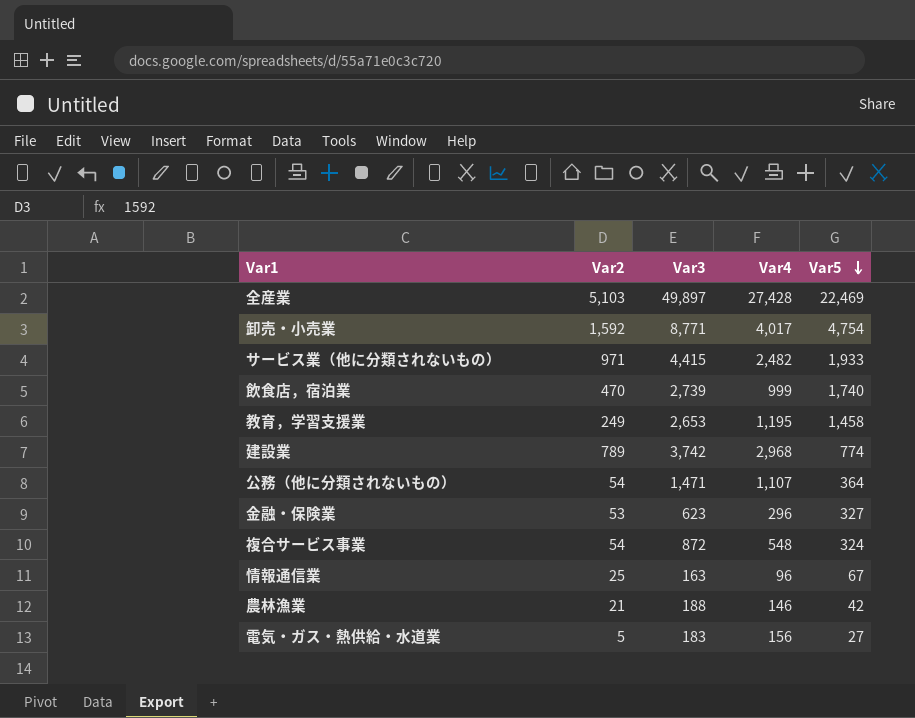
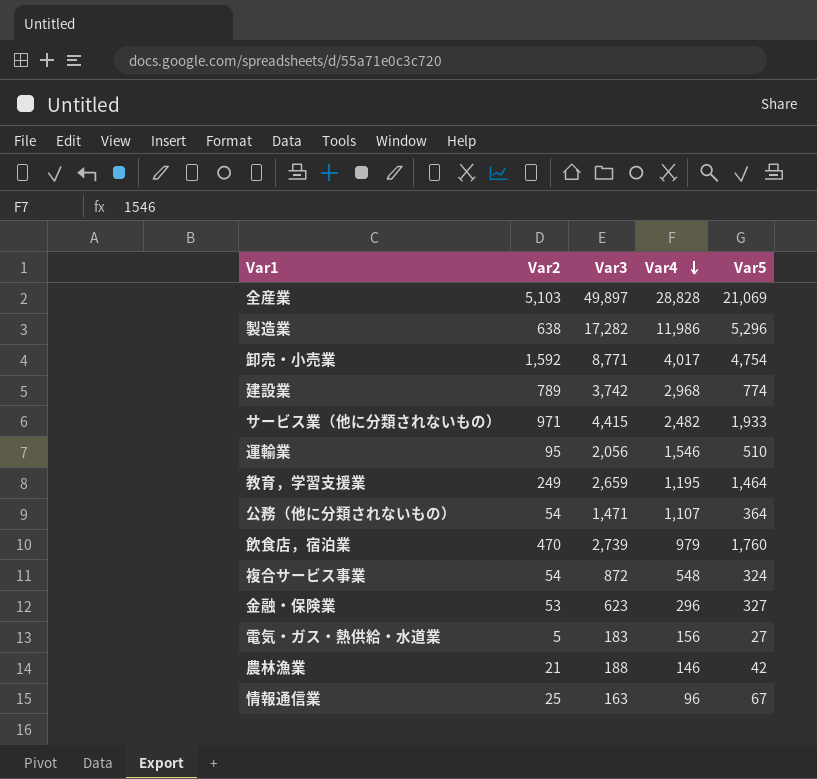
row order: Var5 descending -> Var4 descending
全産業 | Var4: 27,428 -> 28,828
全産業 | Var5: 22,469 -> 21,069
row 製造業: none -> 638 | 17,282 | 11,986 | 5,296
row 運輸業: none -> 95 | 2,056 | 1,546 | 510
教育，学習支援業 | Var3: 2,653 -> 2,659
教育，学習支援業 | Var5: 1,458 -> 1,464
飲食店，宿泊業 | Var4: 999 -> 979
飲食店，宿泊業 | Var5: 1,740 -> 1,760

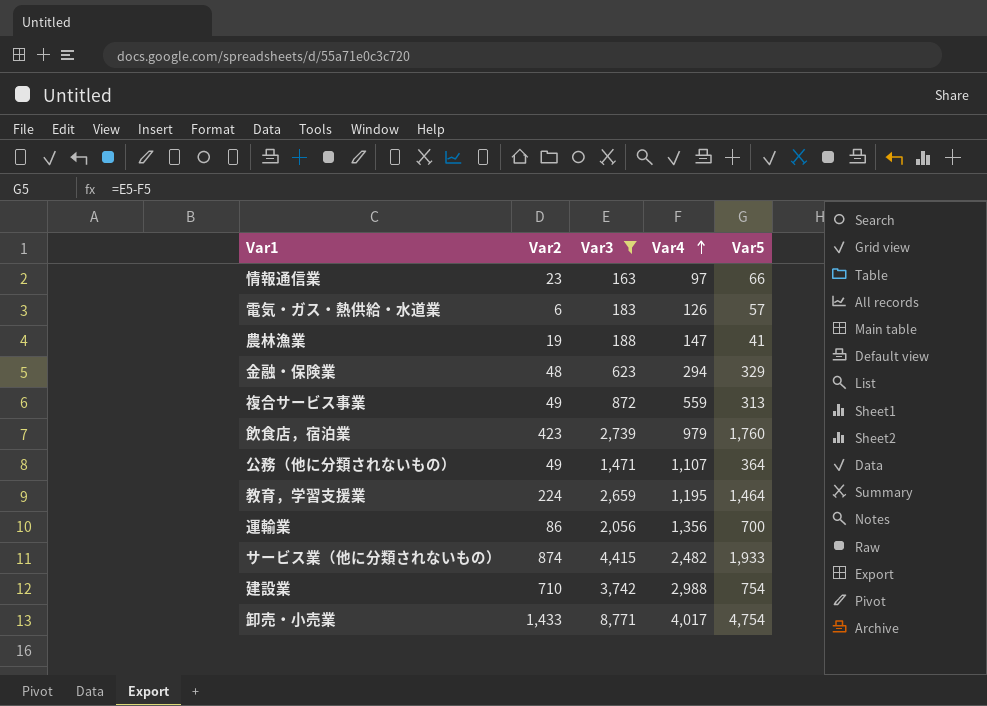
filter: none -> Var3 <= 8,771
row order: Var4 descending -> Var4 ascending
情報通信業 | Var2: 25 -> 23
情報通信業 | Var4: 96 -> 97
情報通信業 | Var5: 67 -> 66
電気・ガス・熱供給・水道業 | Var2: 5 -> 6
電気・ガス・熱供給・水道業 | Var4: 156 -> 126
電気・ガス・熱供給・水道業 | Var5: 27 -> 57
農林漁業 | Var2: 21 -> 19
農林漁業 | Var4: 146 -> 147
農林漁業 | Var5: 42 -> 41
金融・保険業 | Var2: 53 -> 48
金融・保険業 | Var4: 296 -> 294
金融・保険業 | Var5: 327 -> 329
複合サービス事業 | Var2: 54 -> 49
複合サービス事業 | Var4: 548 -> 559
複合サービス事業 | Var5: 324 -> 313
飲食店，宿泊業 | Var2: 470 -> 423
公務（他に分類されないもの） | Var2: 54 -> 49
教育，学習支援業 | Var2: 249 -> 224
運輸業 | Var2: 95 -> 86
運輸業 | Var4: 1,546 -> 1,356
運輸業 | Var5: 510 -> 700
サービス業（他に分類されないもの） | Var2: 971 -> 874
建設業 | Var2: 789 -> 710
建設業 | Var4: 2,968 -> 2,988
建設業 | Var5: 774 -> 754
卸売・小売業 | Var2: 1,592 -> 1,433

